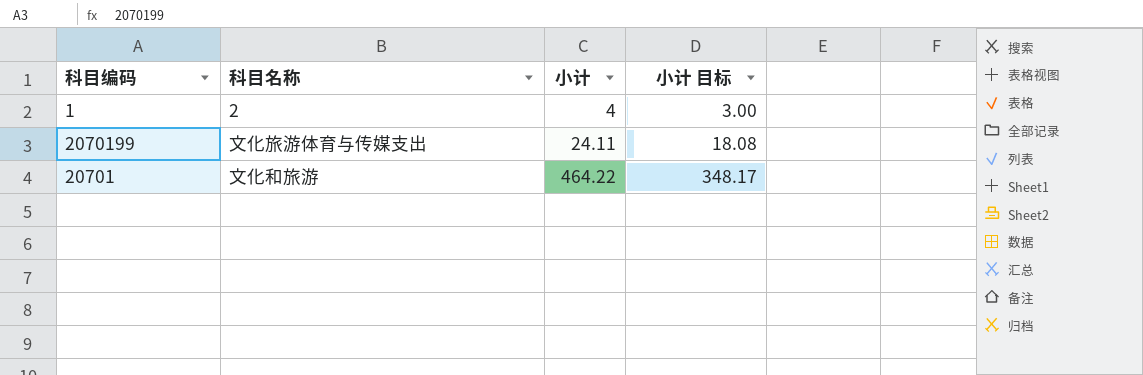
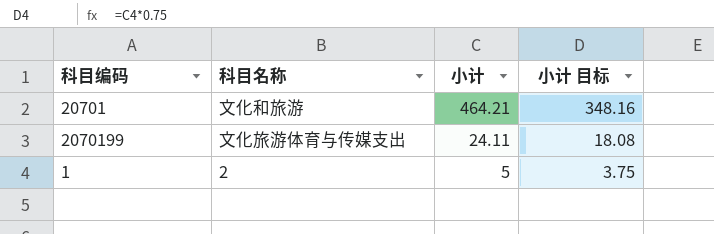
row order: 小计 ascending -> 小计 descending
20701 | 小计: 464.22 -> 464.21
20701 | 小计 目标: 348.17 -> 348.16
1 | 小计: 4 -> 5
1 | 小计 目标: 3.00 -> 3.75

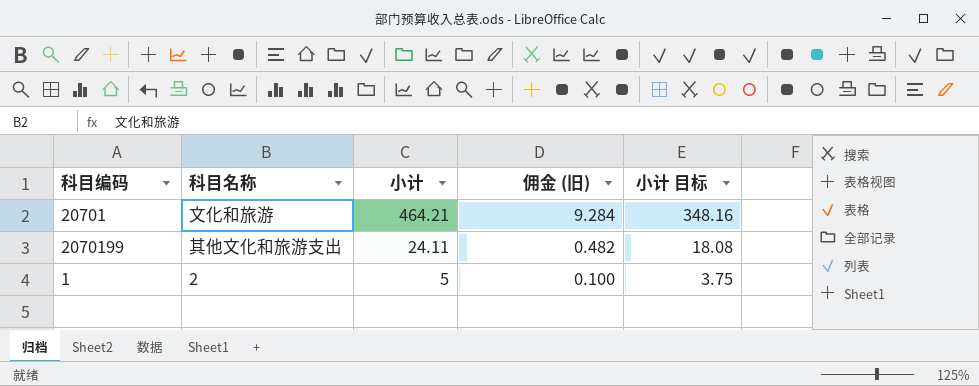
column 佣金 (旧) | formula: none -> [小计] * 0.02
2070199 | 科目名称: 文化旅游体育与传媒支出 -> 其他文化和旅游支出

